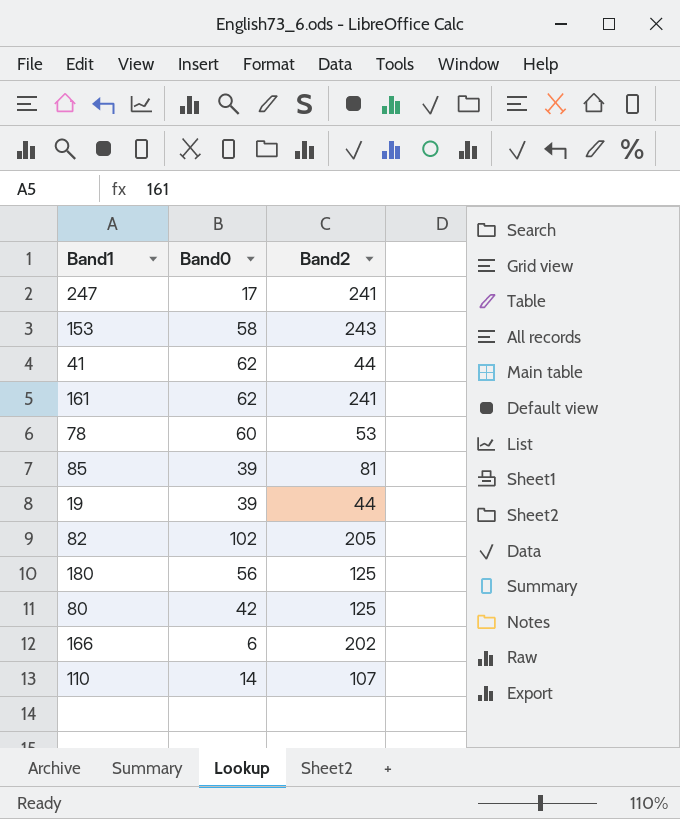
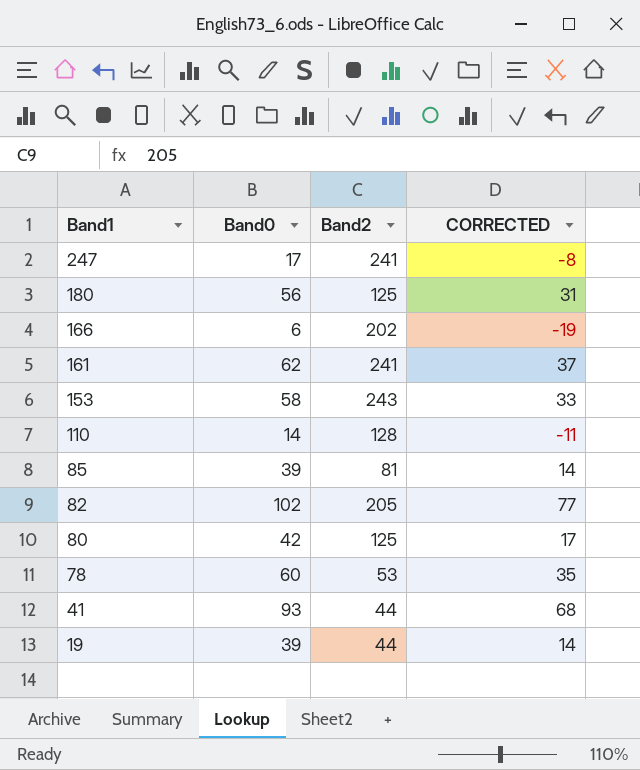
row order: none -> Band1 descending
column CORRECTED | formula: none -> [Band0] - 25
110 | Band2: 107 -> 128
41 | Band0: 62 -> 93

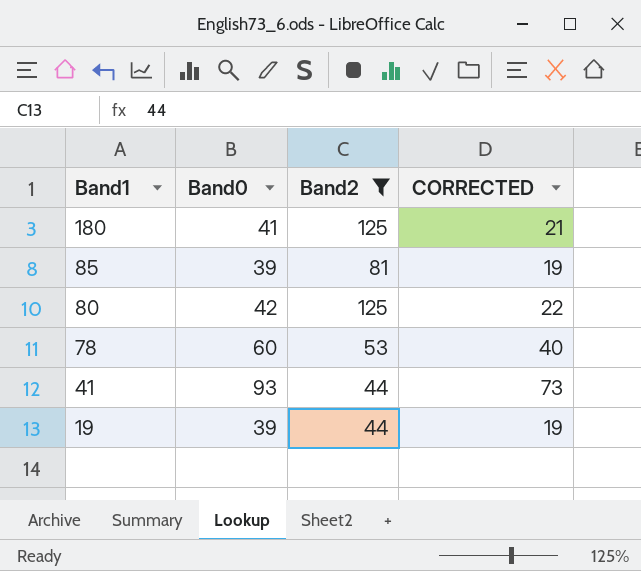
filter: none -> Band2 <= 125
column CORRECTED | formula: [Band0] - 25 -> [Band0] - 20
180 | Band0: 56 -> 41

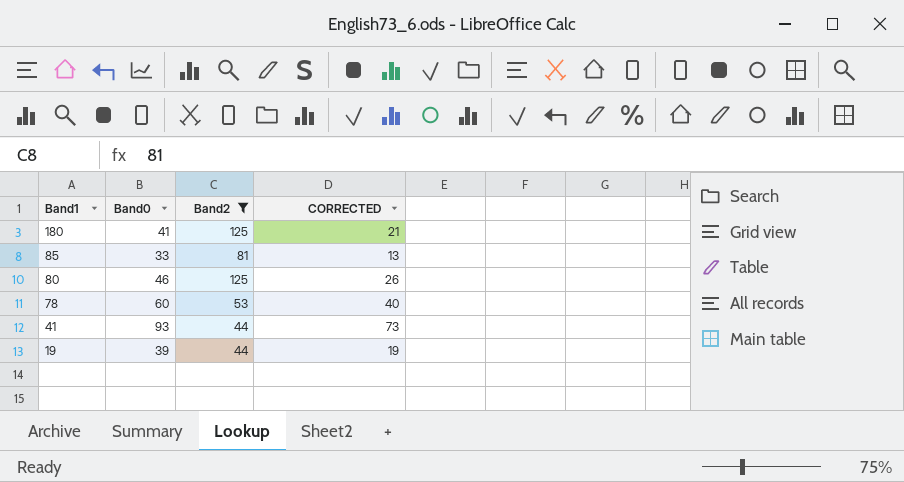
85 | Band0: 39 -> 33
85 | CORRECTED: 19 -> 13
80 | Band0: 42 -> 46
80 | CORRECTED: 22 -> 26

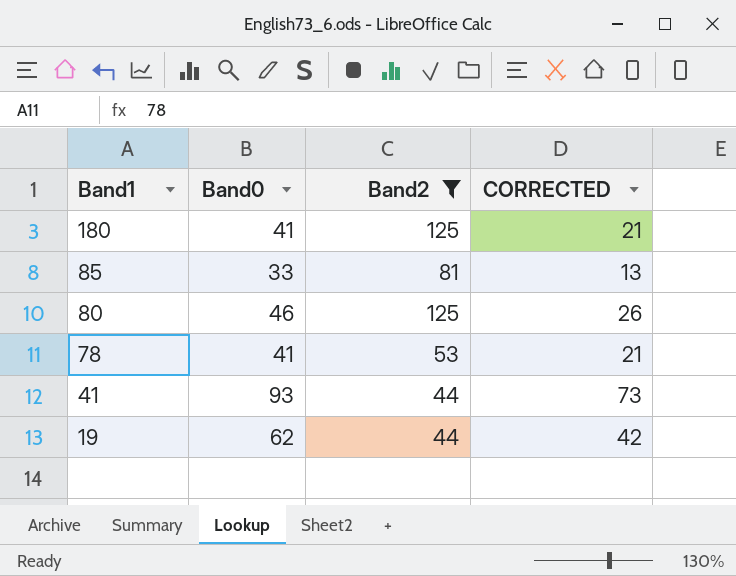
78 | Band0: 60 -> 41
78 | CORRECTED: 40 -> 21
19 | Band0: 39 -> 62
19 | CORRECTED: 19 -> 42

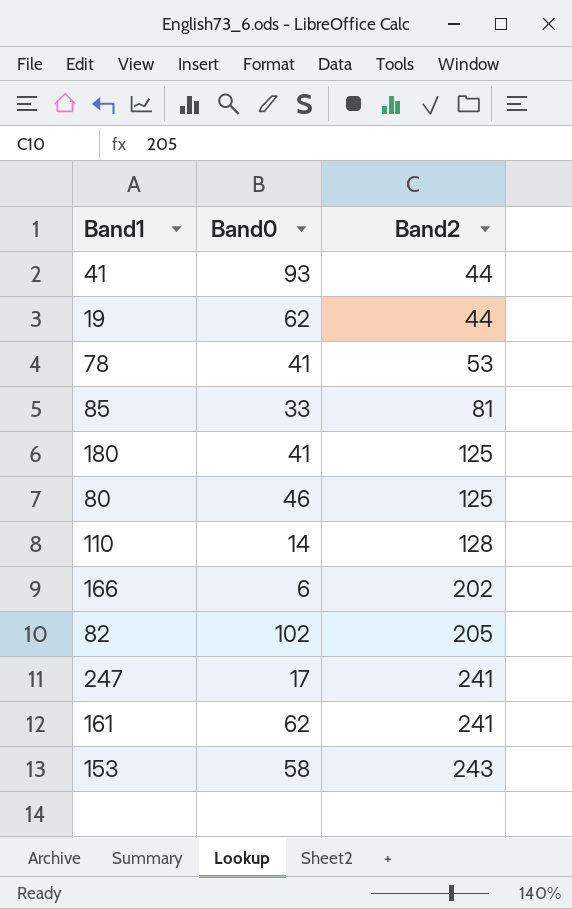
filter: Band2 <= 125 -> none
row order: Band1 descending -> Band2 ascending
column CORRECTED | formula: [Band0] - 20 -> none

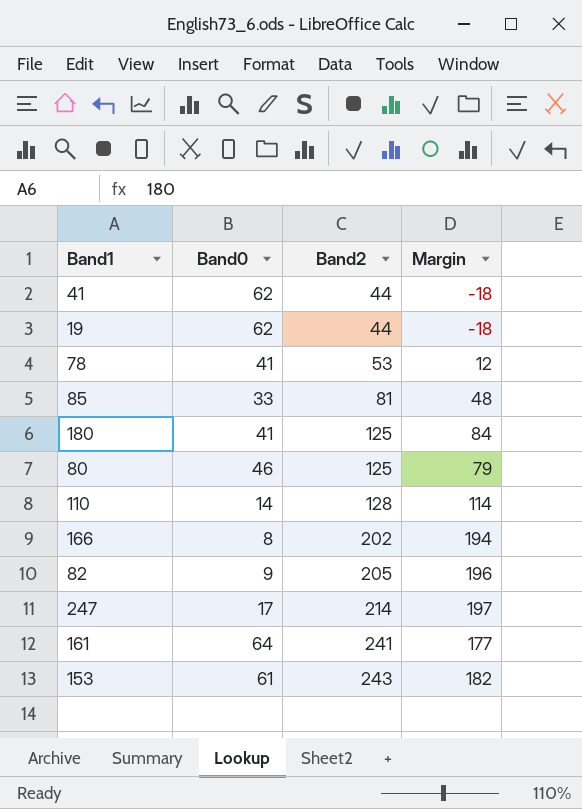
column Margin | formula: none -> [Band2] - [Band0]
41 | Band0: 93 -> 62
166 | Band0: 6 -> 8
82 | Band0: 102 -> 9
247 | Band2: 241 -> 214
161 | Band0: 62 -> 64
153 | Band0: 58 -> 61

